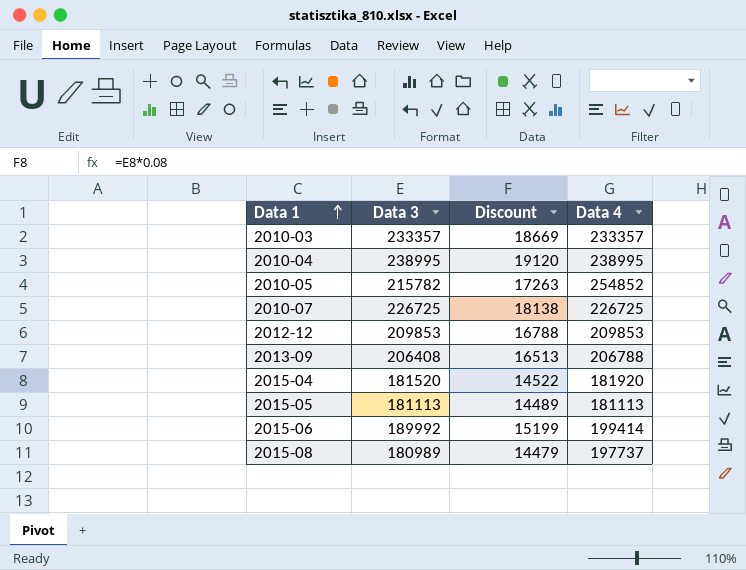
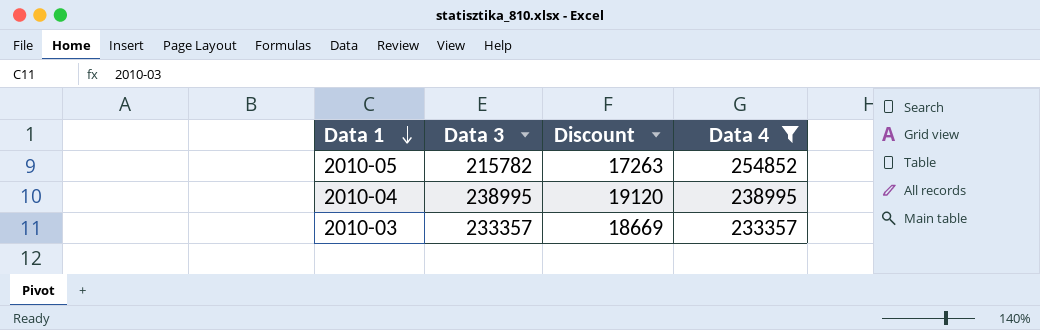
filter: none -> Data 4 >= 233357
row order: Data 1 ascending -> Data 1 descending

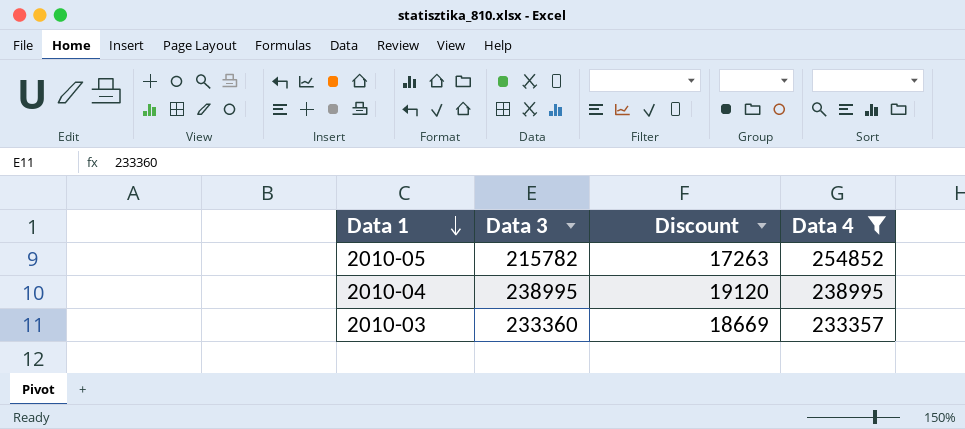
2010-03 | Data 3: 233357 -> 233360

